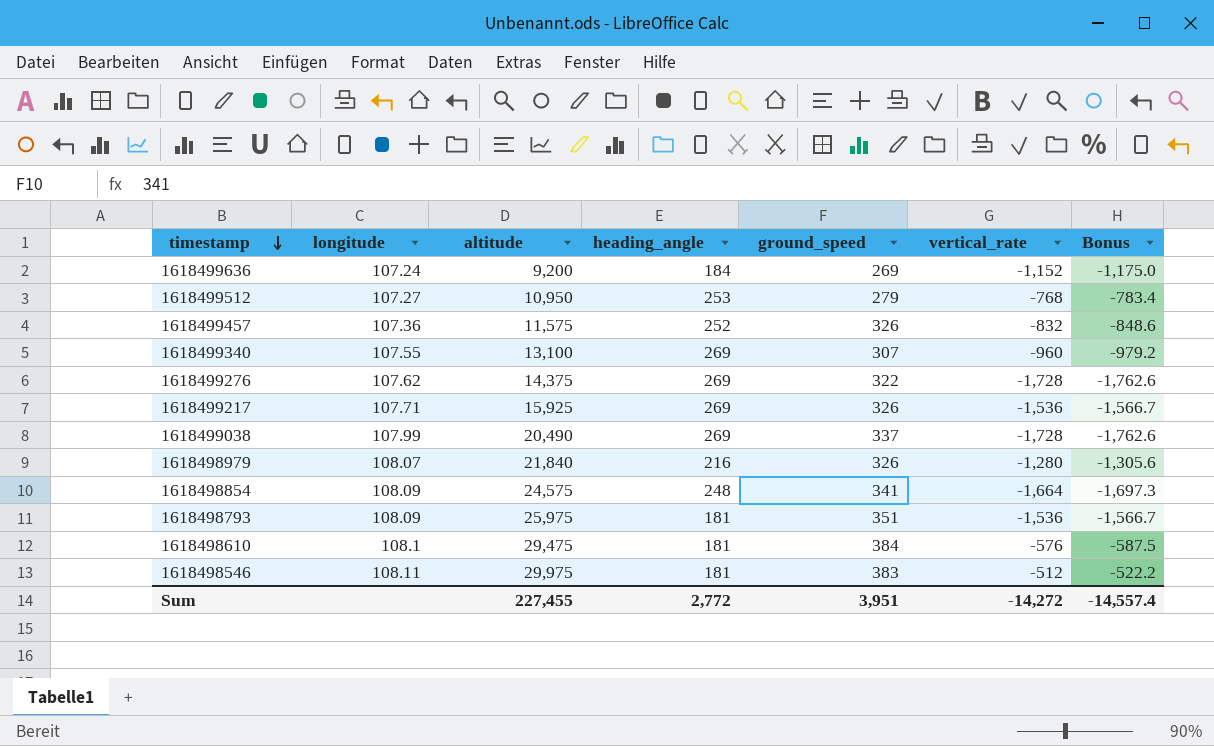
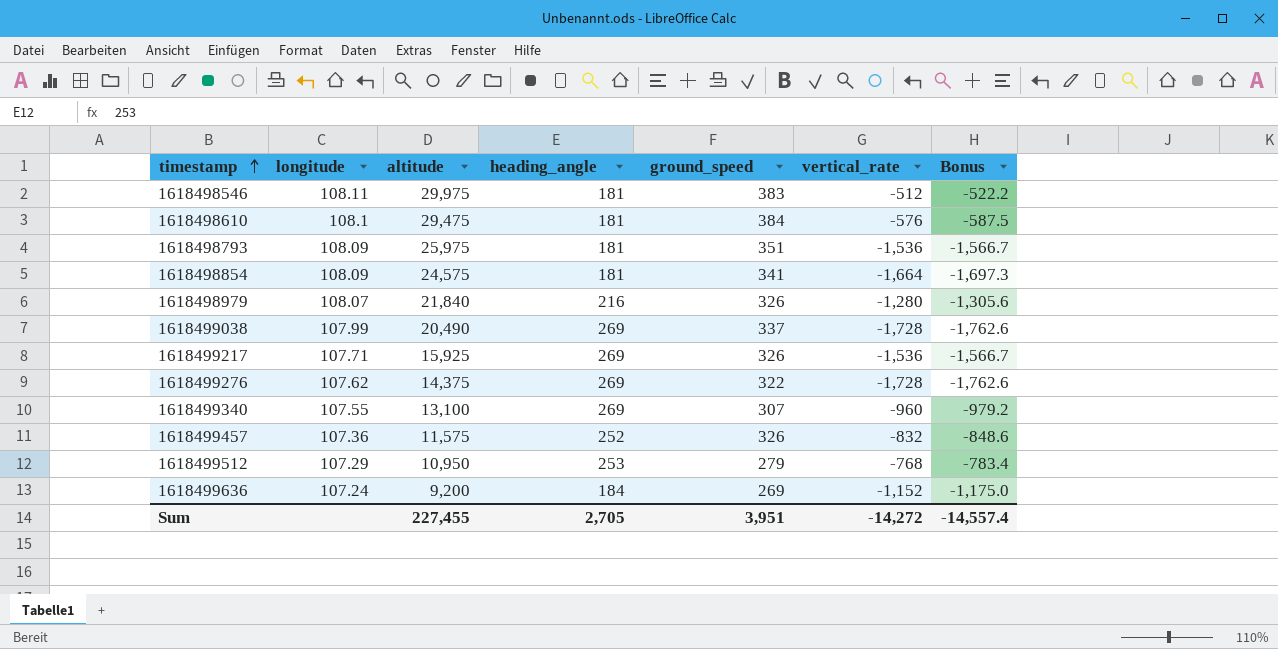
row order: timestamp descending -> timestamp ascending
1618498854 | heading_angle: 248 -> 181
1618499512 | longitude: 107.27 -> 107.29
Sum | heading_angle: 2,772 -> 2,705

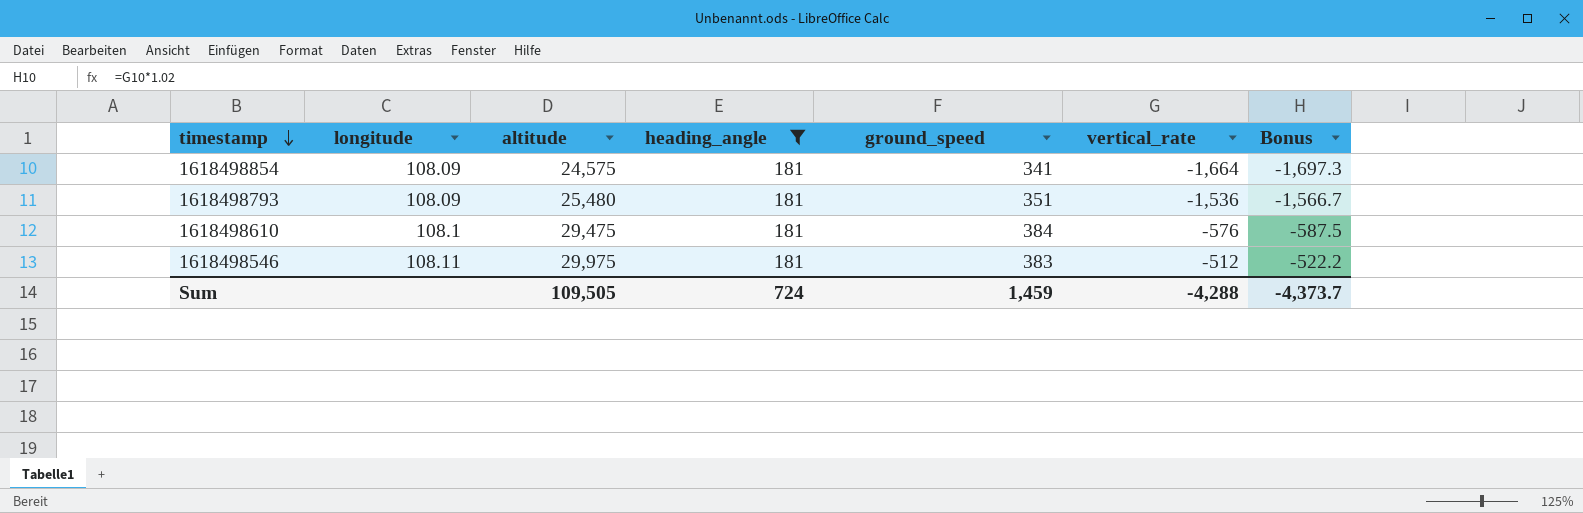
filter: none -> heading_angle = 181
row order: timestamp ascending -> timestamp descending
1618498793 | altitude: 25,975 -> 25,480
Sum | altitude: 227,455 -> 109,505
Sum | heading_angle: 2,705 -> 724
Sum | ground_speed: 3,951 -> 1,459
Sum | vertical_rate: -14,272 -> -4,288
Sum | Bonus: -14,557.4 -> -4,373.7

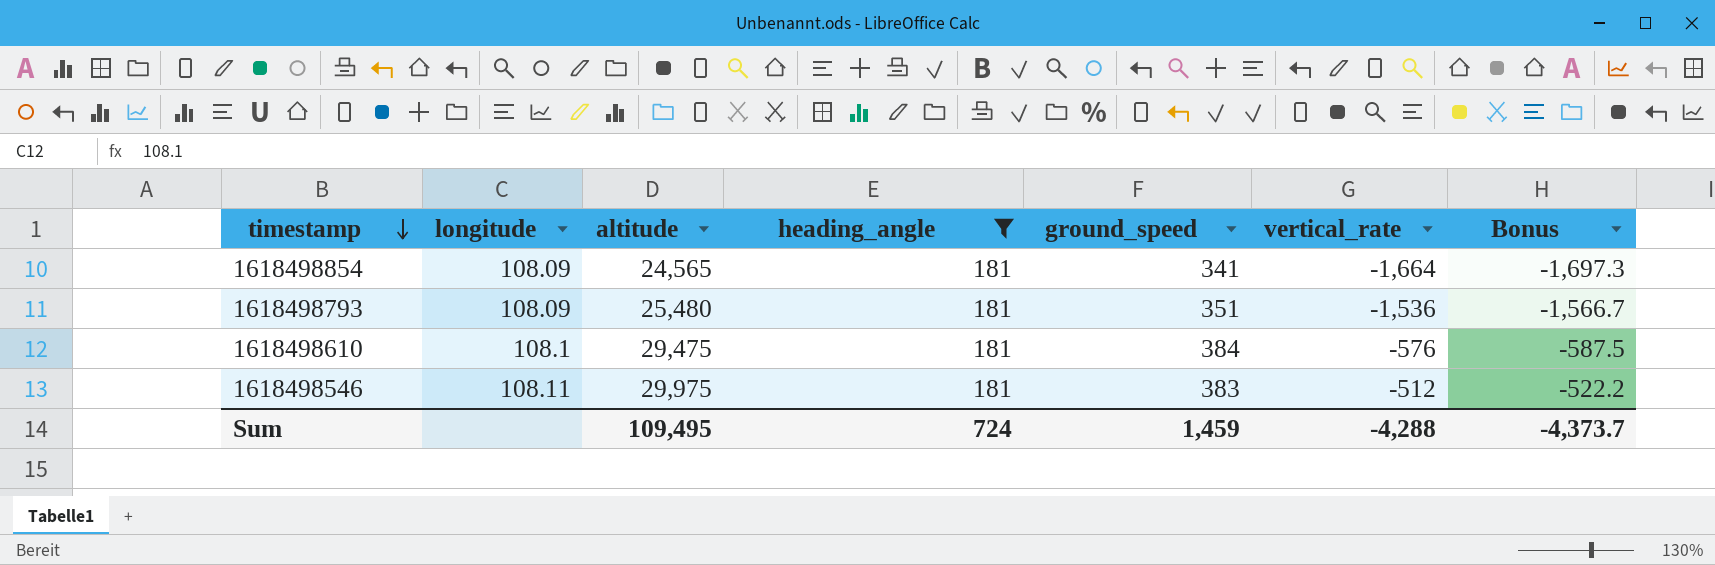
1618498854 | altitude: 24,575 -> 24,565
Sum | altitude: 109,505 -> 109,495

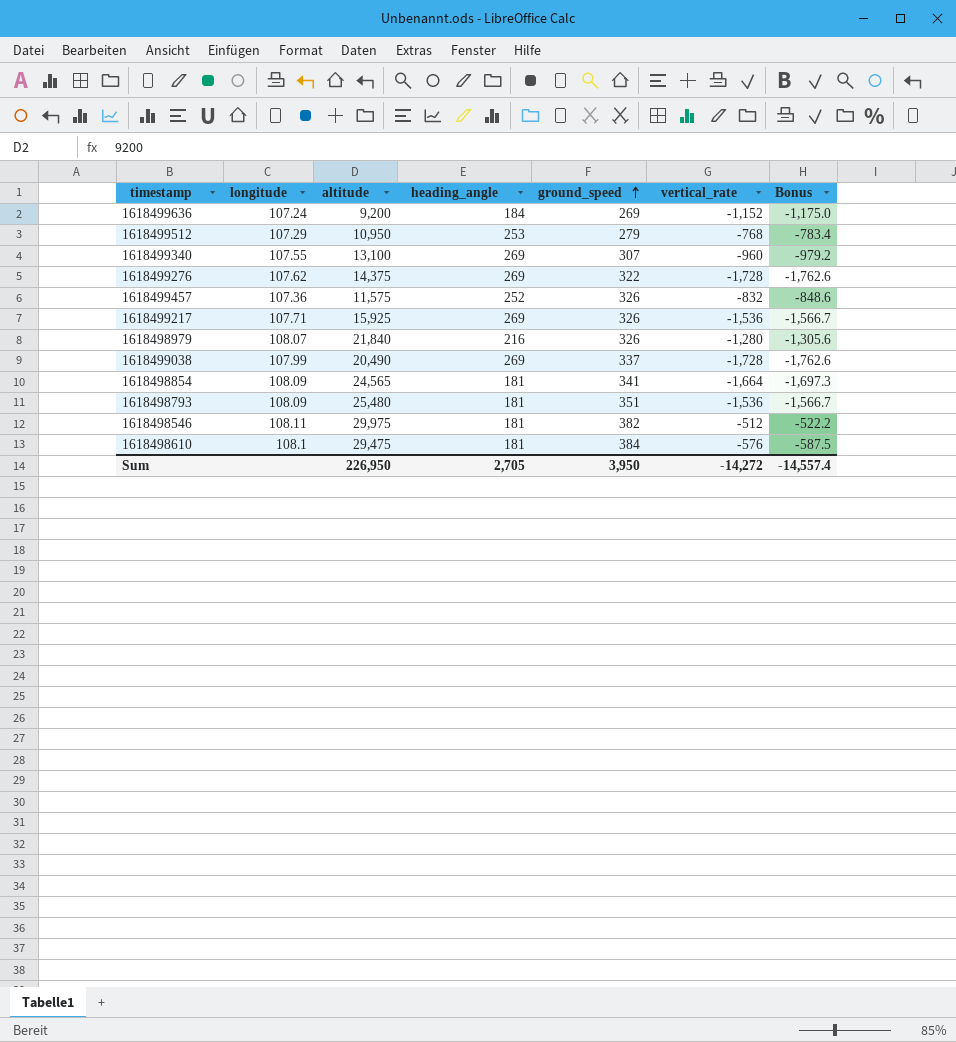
filter: heading_angle = 181 -> none
row order: timestamp descending -> ground_speed ascending
1618498546 | ground_speed: 383 -> 382
Sum | altitude: 109,495 -> 226,950
Sum | heading_angle: 724 -> 2,705
Sum | ground_speed: 1,459 -> 3,950
Sum | vertical_rate: -4,288 -> -14,272
Sum | Bonus: -4,373.7 -> -14,557.4

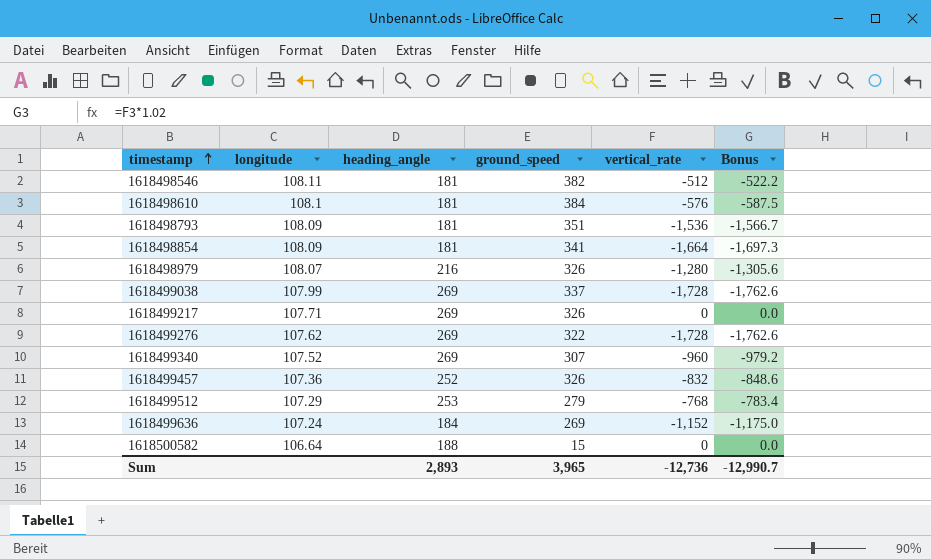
row order: ground_speed ascending -> timestamp ascending
column altitude | position: 3 -> none
1618499217 | vertical_rate: -1,536 -> 0
1618499217 | Bonus: -1,566.7 -> 0.0
1618499340 | longitude: 107.55 -> 107.52
row 1618500582: none -> 106.64 | 188 | 15 | 0 | 0.0
Sum | heading_angle: 2,705 -> 2,893
Sum | ground_speed: 3,950 -> 3,965
Sum | vertical_rate: -14,272 -> -12,736
Sum | Bonus: -14,557.4 -> -12,990.7

